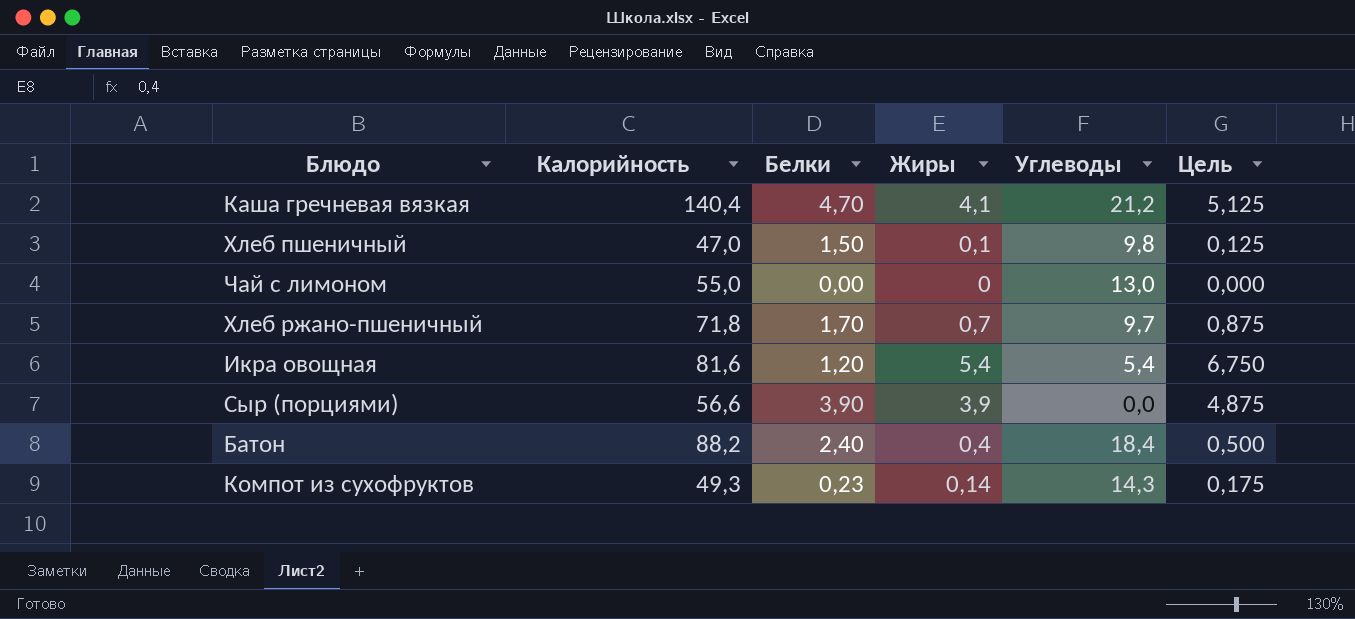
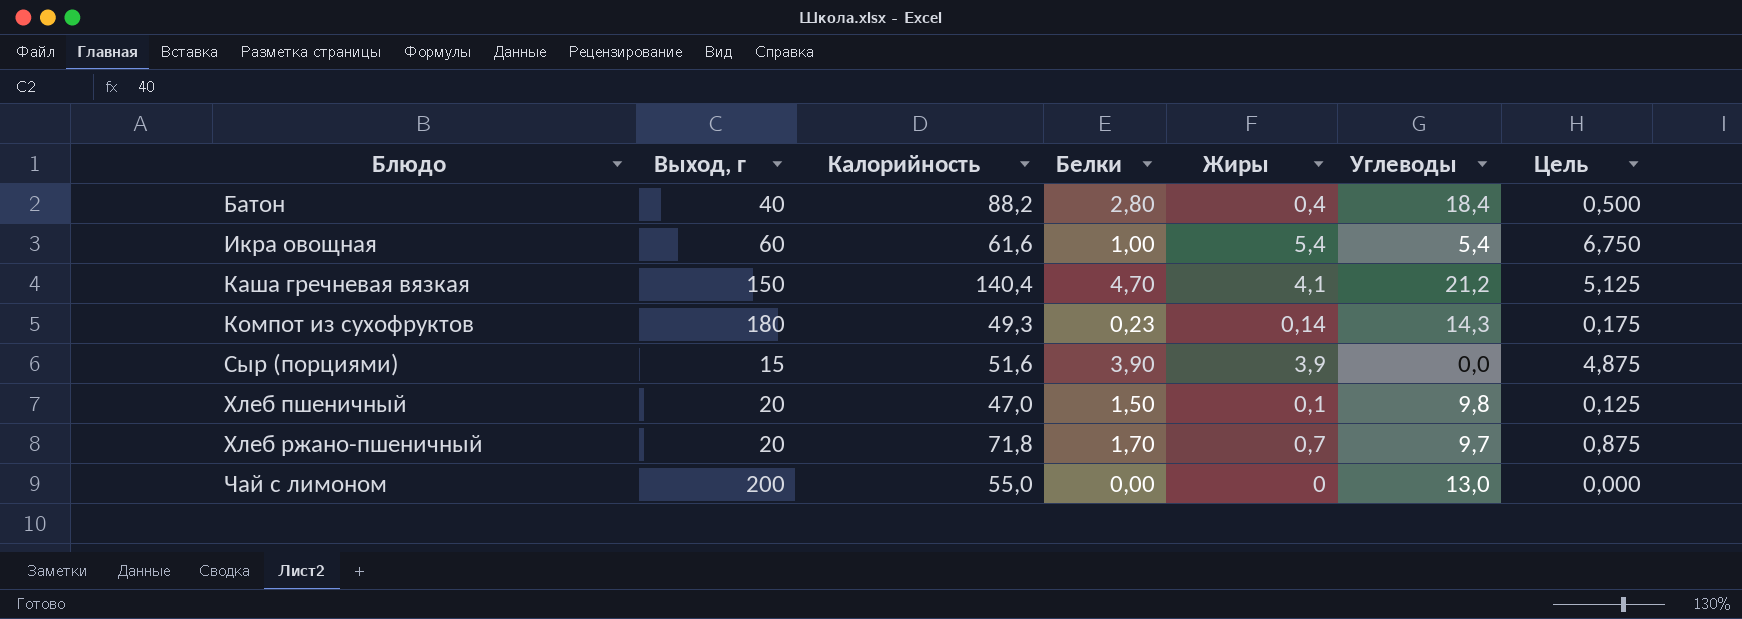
row order: none -> Блюдо ascending
column Выход, г | position: none -> 2
Батон | Белки: 2,40 -> 2,80
Икра овощная | Калорийность: 81,6 -> 61,6
Икра овощная | Белки: 1,20 -> 1,00
Сыр (порциями) | Калорийность: 56,6 -> 51,6

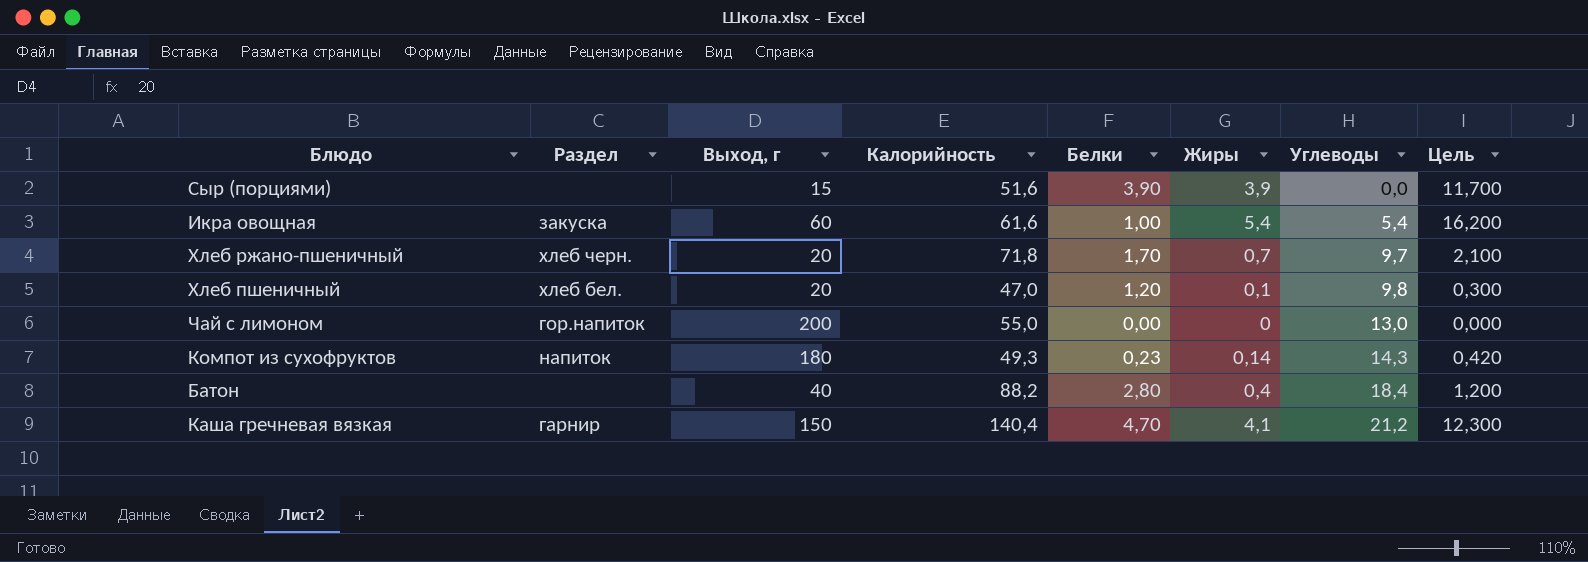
row order: Блюдо ascending -> Углеводы ascending
column Раздел | position: none -> 2
column Цель | formula: [Жиры] * 1,25 -> [Жиры] * 3
Хлеб пшеничный | Белки: 1,50 -> 1,20

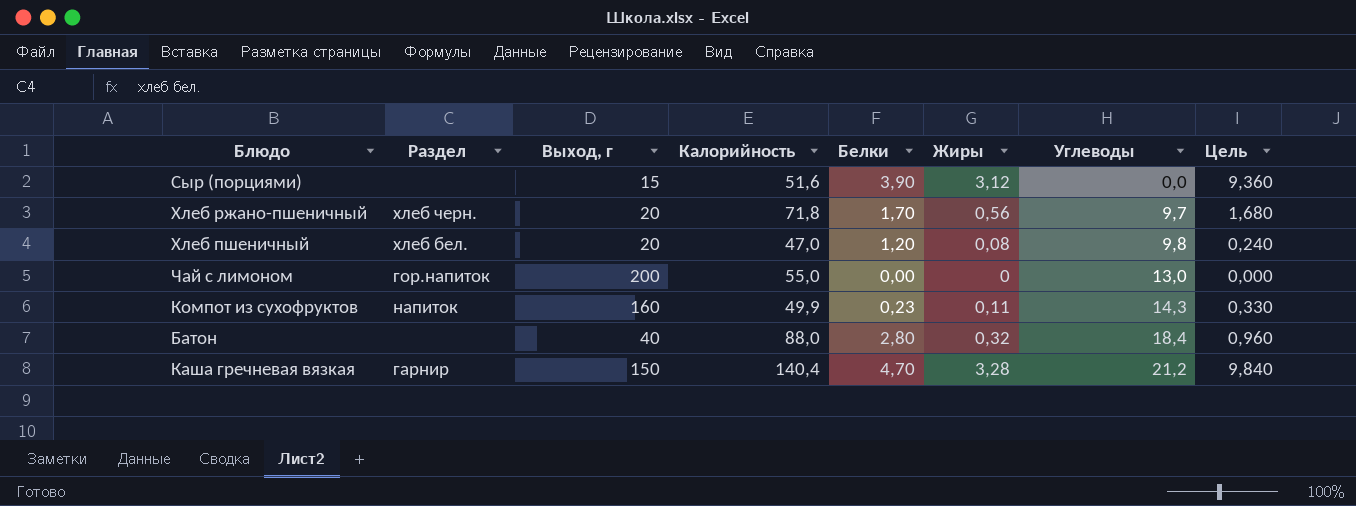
row Икра овощная: закуска | 60 | 61,6 | 1,00 | 5,4 | 5,4 | 16,200 -> none
Сыр (порциями) | Жиры: 3,9 -> 3,12
Сыр (порциями) | Цель: 11,700 -> 9,360
Хлеб ржано-пшеничный | Жиры: 0,7 -> 0,56
Хлеб ржано-пшеничный | Цель: 2,100 -> 1,680
Хлеб пшеничный | Жиры: 0,1 -> 0,08
Хлеб пшеничный | Цель: 0,300 -> 0,240
Компот из сухофруктов | Выход, г: 180 -> 160
Компот из сухофруктов | Калорийность: 49,3 -> 49,9
Компот из сухофруктов | Жиры: 0,14 -> 0,11
Компот из сухофруктов | Цель: 0,420 -> 0,330
Батон | Калорийность: 88,2 -> 88,0
Батон | Жиры: 0,4 -> 0,32
Батон | Цель: 1,200 -> 0,960
Каша гречневая вязкая | Жиры: 4,1 -> 3,28
Каша гречневая вязкая | Цель: 12,300 -> 9,840

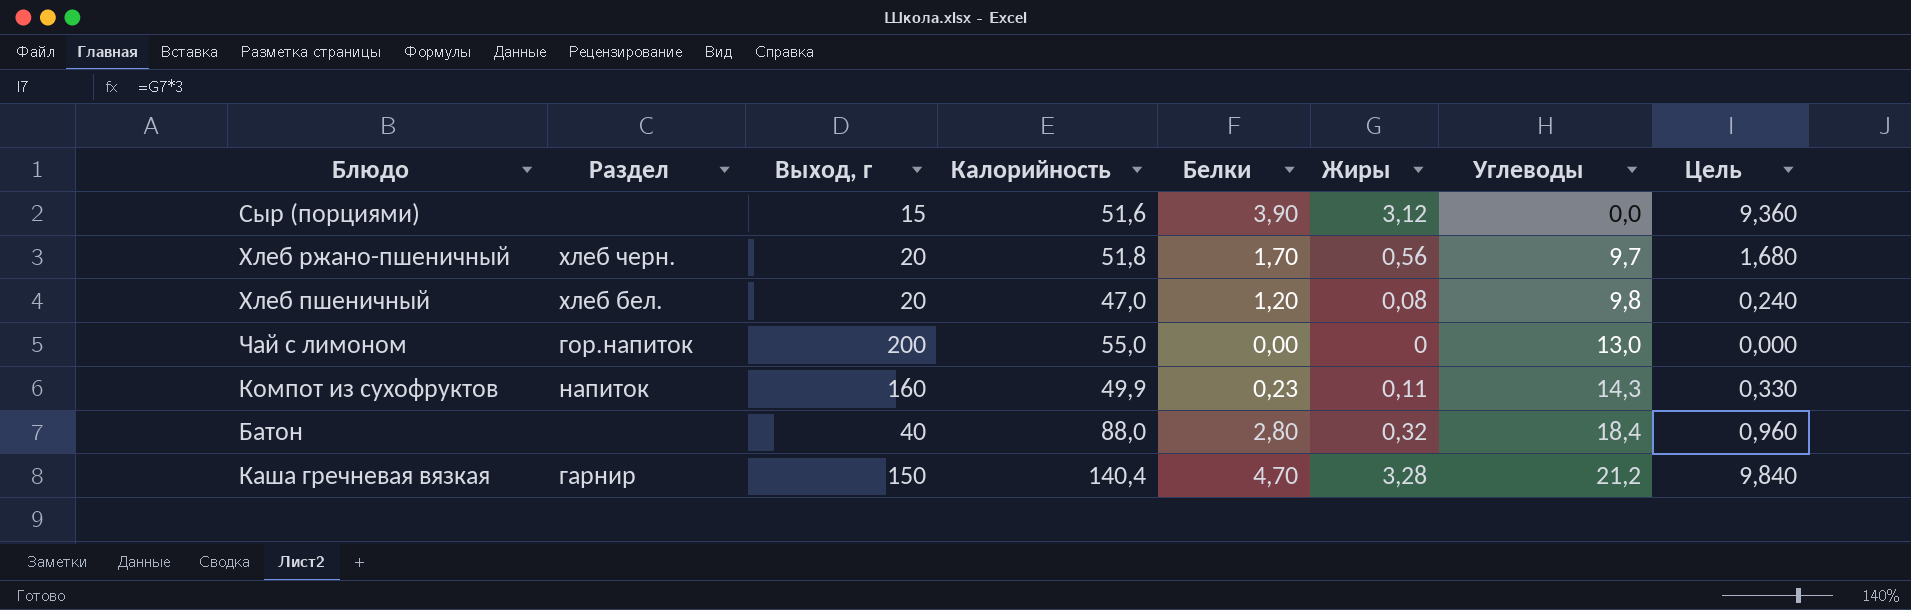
Хлеб ржано-пшеничный | Калорийность: 71,8 -> 51,8

